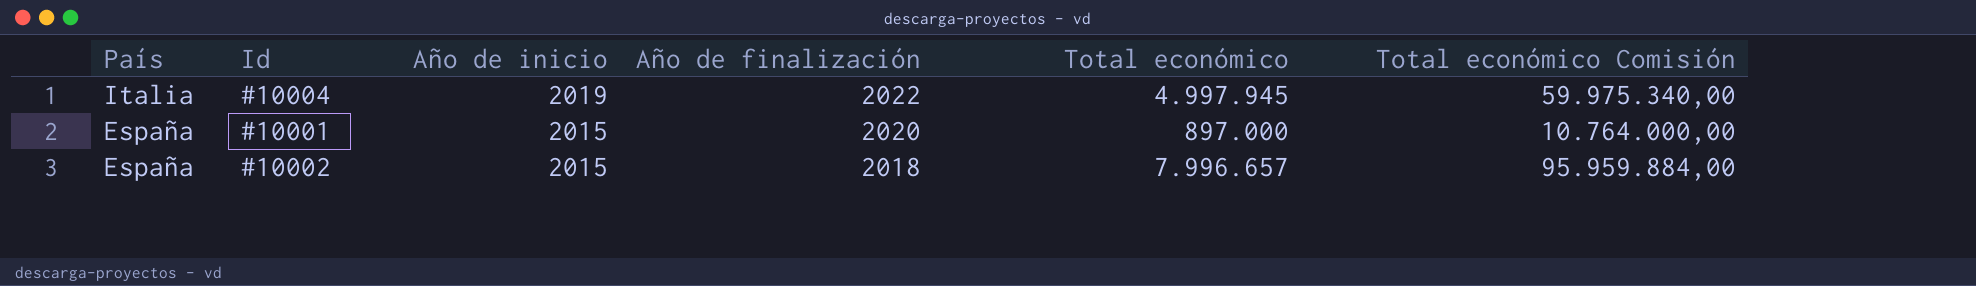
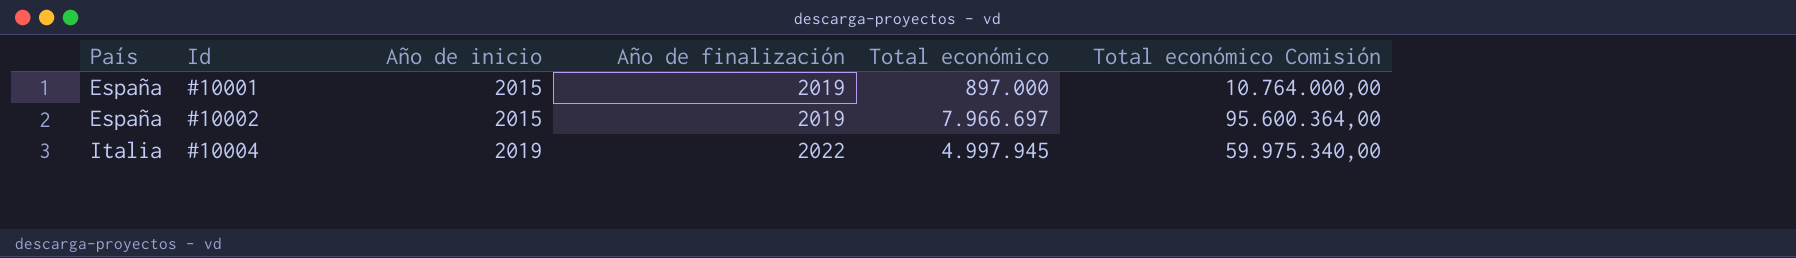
row order: País descending -> País ascending
#10001 | Año de finalización: 2020 -> 2019
#10002 | Año de finalización: 2018 -> 2019
#10002 | Total económico: 7.996.657 -> 7.966.697
#10002 | Total económico Comisión: 95.959.884,00 -> 95.600.364,00

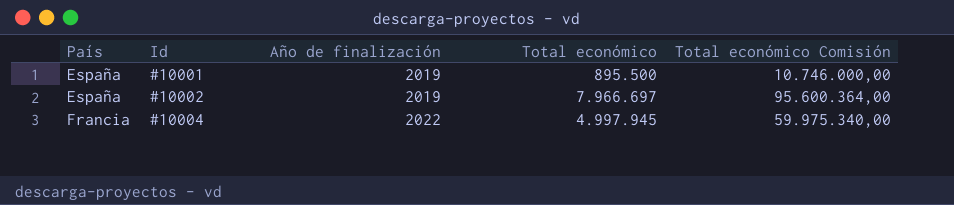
column Año de inicio | position: 3 -> none
#10001 | Total económico: 897.000 -> 895.500
#10001 | Total económico Comisión: 10.764.000,00 -> 10.746.000,00
#10004 | País: Italia -> Francia

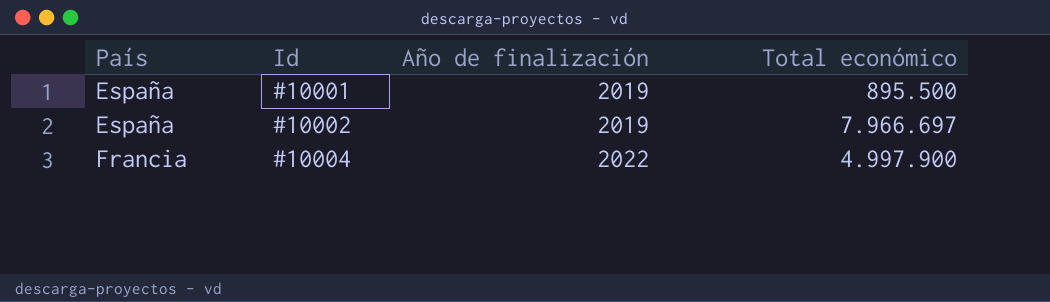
column Total económico Comisión | formula: [Total económico] * 12 -> none
#10004 | Total económico: 4.997.945 -> 4.997.900

